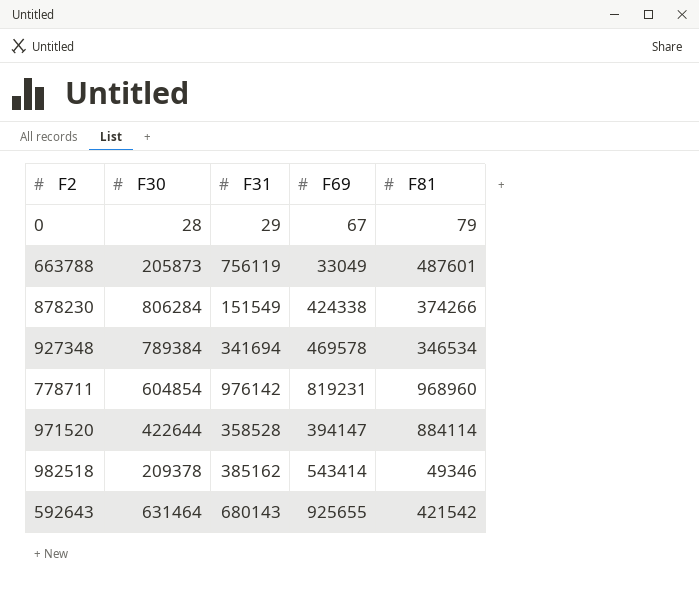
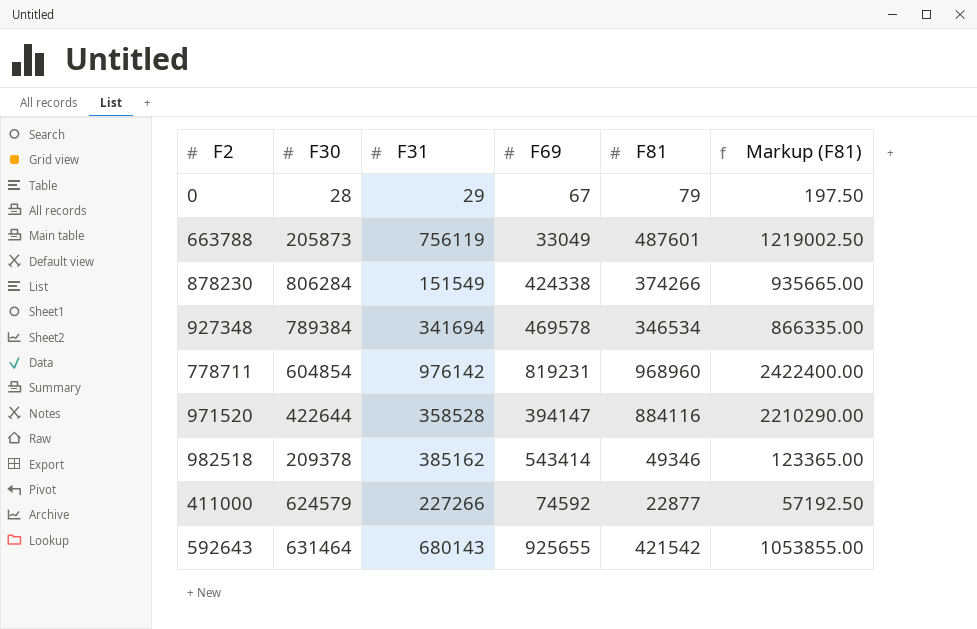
column Markup (F81) | formula: none -> [F81] * 2.5
971520 | F81: 884114 -> 884116
row 411000: none -> 624579 | 227266 | 74592 | 22877 | 57192.50

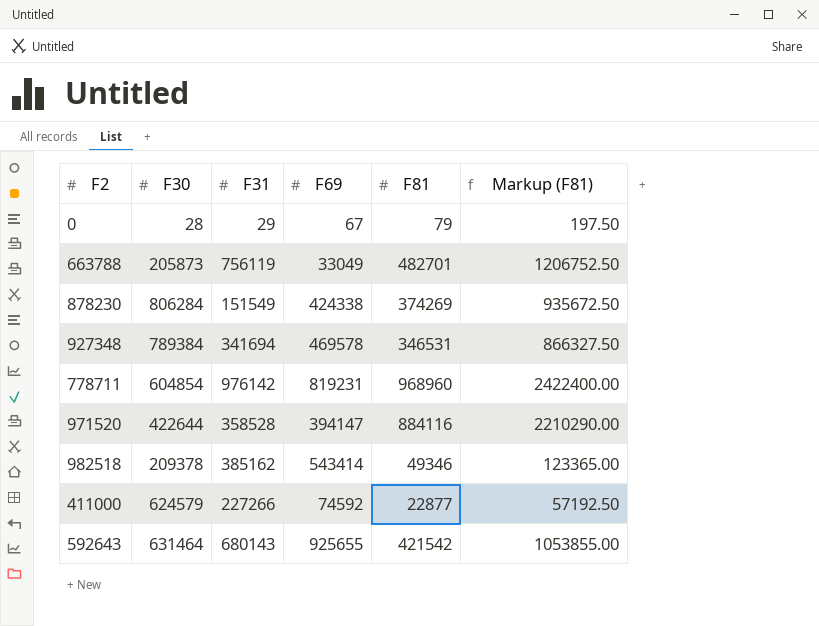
663788 | F81: 487601 -> 482701
663788 | Markup (F81): 1219002.50 -> 1206752.50
878230 | F81: 374266 -> 374269
878230 | Markup (F81): 935665.00 -> 935672.50
927348 | F81: 346534 -> 346531
927348 | Markup (F81): 866335.00 -> 866327.50

